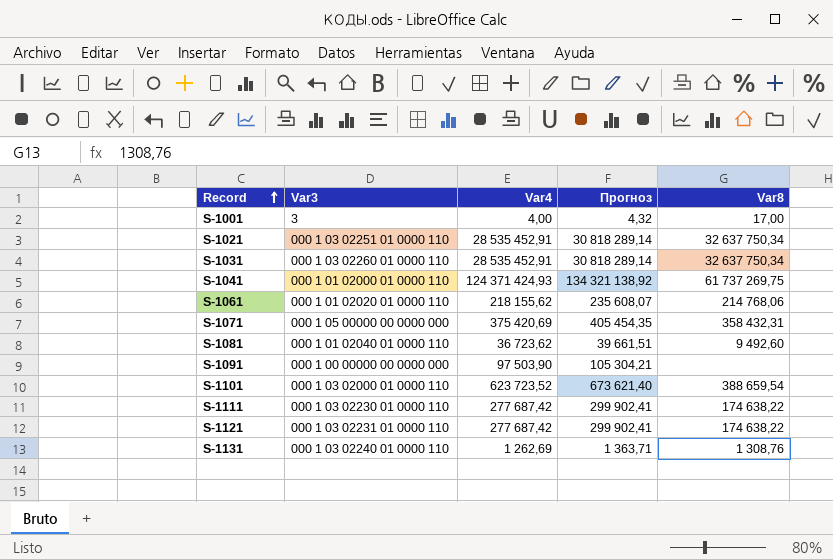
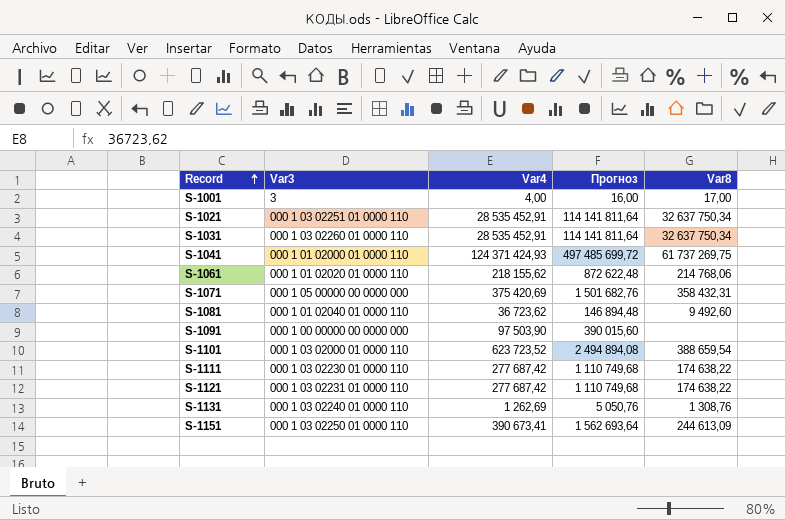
column Прогноз | formula: [Var4] * 1,08 -> [Var4] * 4
row S-1151: none -> 000 1 03 02250 01 0000 110 | 390 673,41 | 1 562 693,64 | 244 613,09

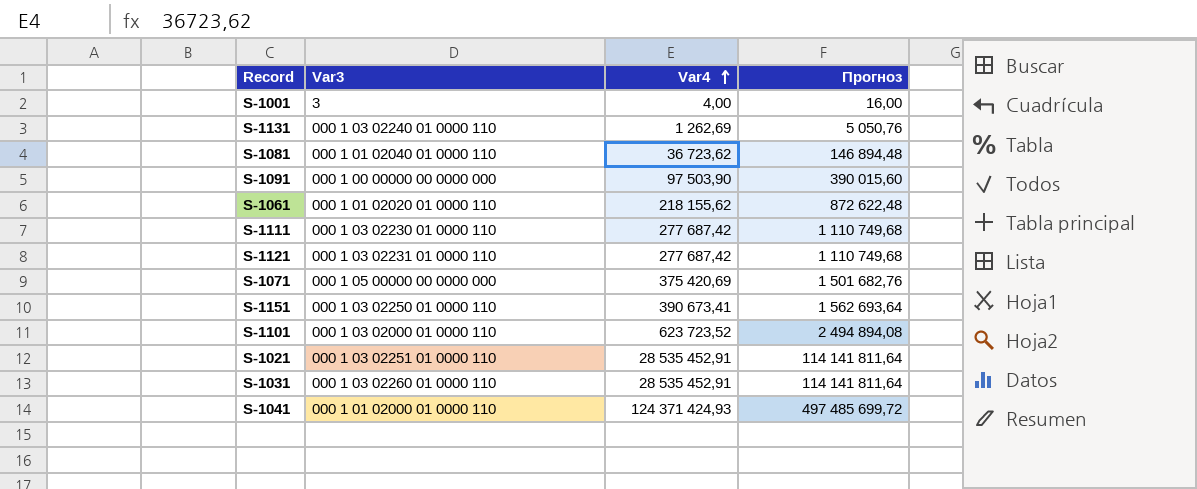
row order: Record ascending -> Var4 ascending
column Var8 | position: 5 -> none

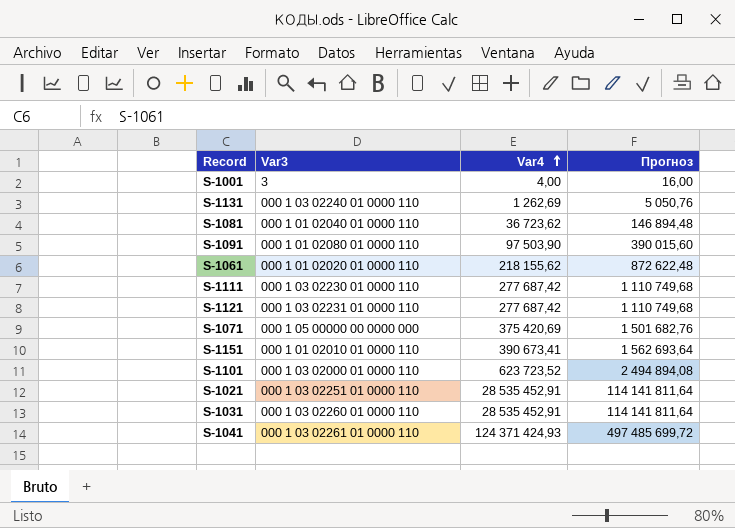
S-1091 | Var3: 000 1 00 00000 00 0000 000 -> 000 1 01 02080 01 0000 110
S-1151 | Var3: 000 1 03 02250 01 0000 110 -> 000 1 01 02010 01 0000 110
S-1041 | Var3: 000 1 01 02000 01 0000 110 -> 000 1 03 02261 01 0000 110

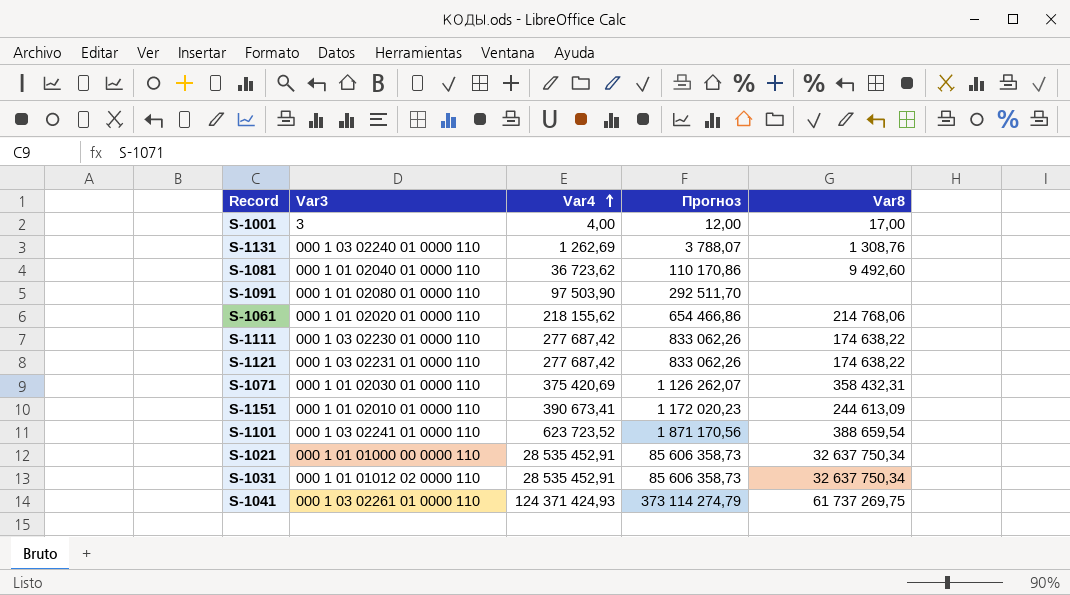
column Прогноз | formula: [Var4] * 4 -> [Var4] * 3
column Var8 | position: none -> 5
S-1071 | Var3: 000 1 05 00000 00 0000 000 -> 000 1 01 02030 01 0000 110
S-1101 | Var3: 000 1 03 02000 01 0000 110 -> 000 1 03 02241 01 0000 110
S-1021 | Var3: 000 1 03 02251 01 0000 110 -> 000 1 01 01000 00 0000 110
S-1031 | Var3: 000 1 03 02260 01 0000 110 -> 000 1 01 01012 02 0000 110

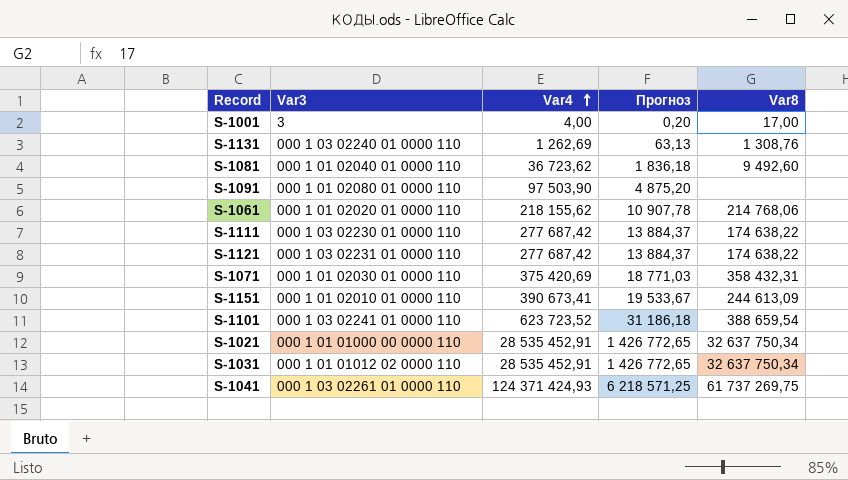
column Прогноз | formula: [Var4] * 3 -> [Var4] * 0,05

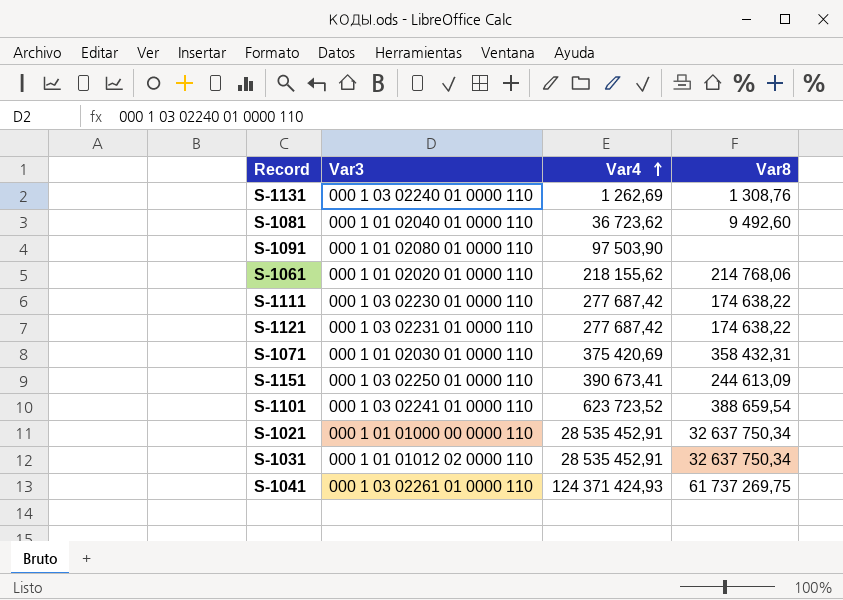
column Прогноз | formula: [Var4] * 0,05 -> none
row S-1001: 3 | 4,00 | 0,20 | 17,00 -> none
S-1151 | Var3: 000 1 01 02010 01 0000 110 -> 000 1 03 02250 01 0000 110

